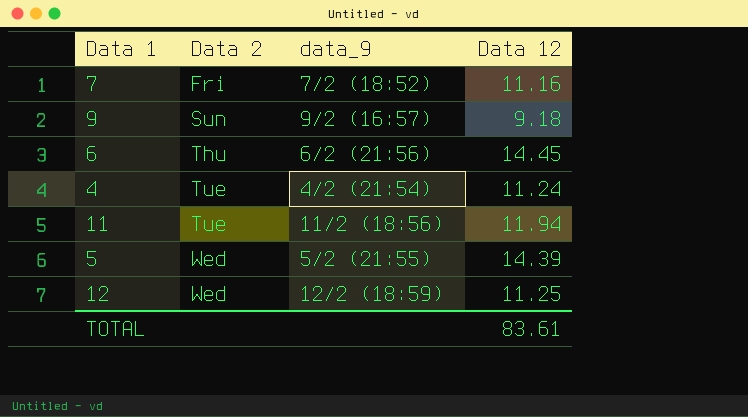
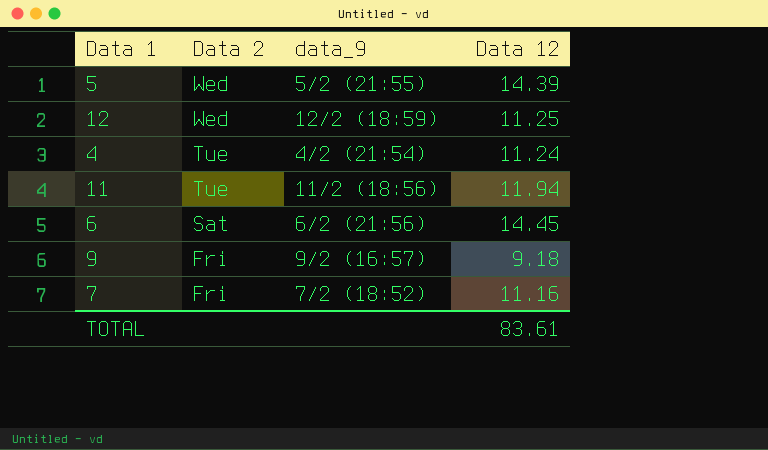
row order: Data 2 ascending -> Data 2 descending
6 | Data 2: Thu -> Sat
9 | Data 2: Sun -> Fri

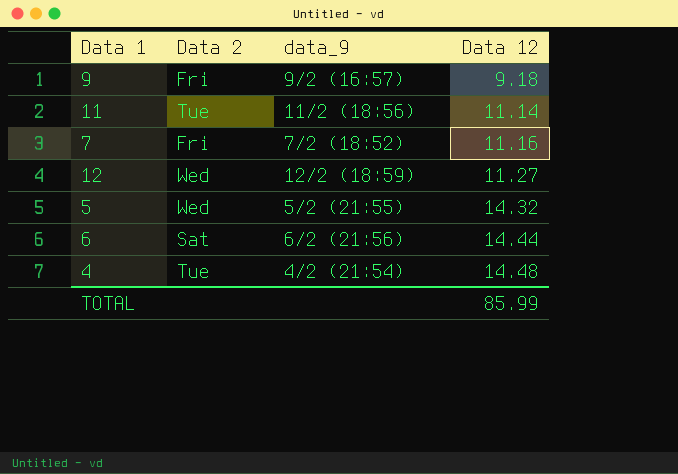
row order: Data 2 descending -> Data 12 ascending
11 | Data 12: 11.94 -> 11.14
12 | Data 12: 11.25 -> 11.27
5 | Data 12: 14.39 -> 14.32
6 | Data 12: 14.45 -> 14.44
4 | Data 12: 11.24 -> 14.48
TOTAL | Data 12: 83.61 -> 85.99

